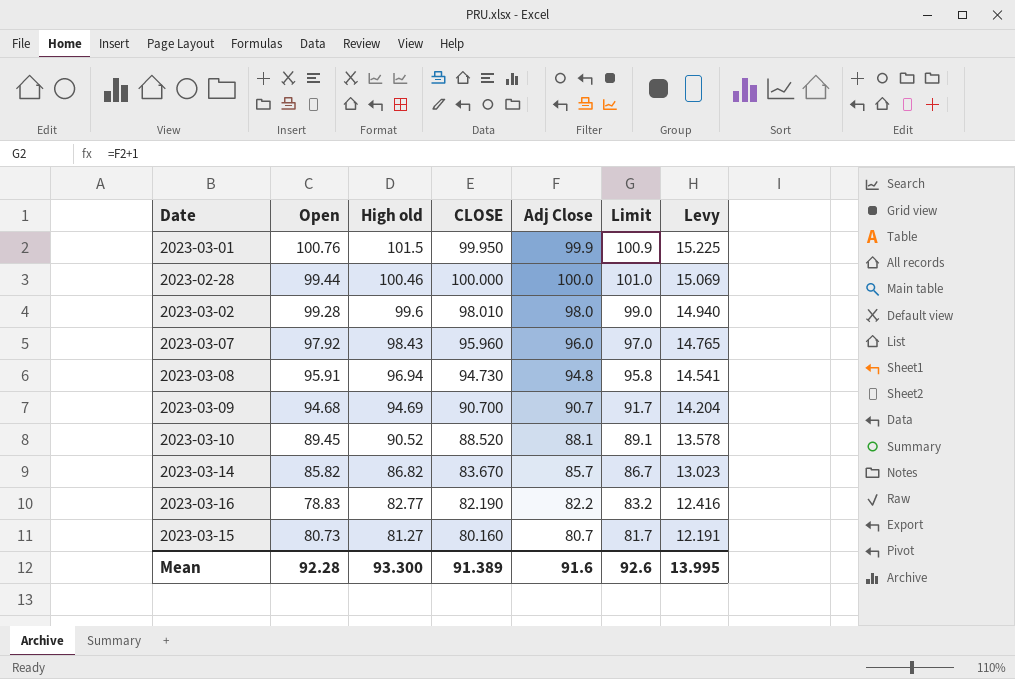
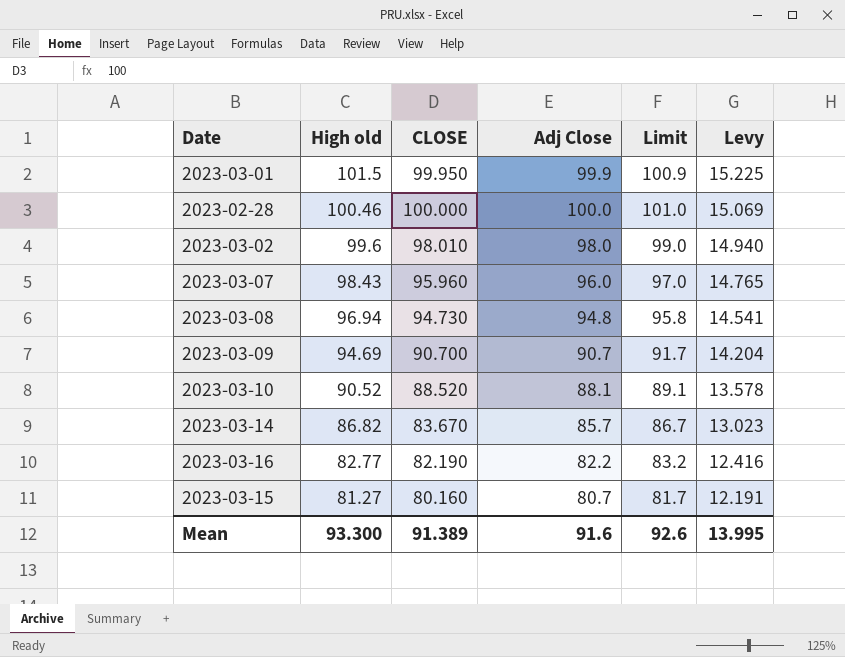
column Open | position: 2 -> none

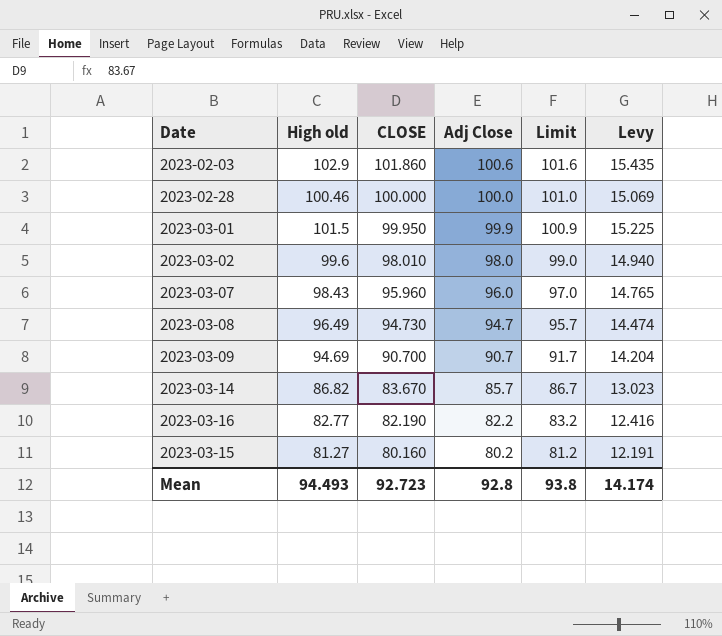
row order: High old descending -> CLOSE descending
row 2023-03-10: 90.52 | 88.520 | 88.1 | 89.1 | 13.578 -> none
row 2023-02-03: none -> 102.9 | 101.860 | 100.6 | 101.6 | 15.435
2023-03-08 | High old: 96.94 -> 96.49
2023-03-08 | Adj Close: 94.8 -> 94.7
2023-03-08 | Limit: 95.8 -> 95.7
2023-03-08 | Levy: 14.541 -> 14.474
2023-03-15 | Adj Close: 80.7 -> 80.2
2023-03-15 | Limit: 81.7 -> 81.2
Mean | High old: 93.300 -> 94.493
Mean | CLOSE: 91.389 -> 92.723
Mean | Adj Close: 91.6 -> 92.8
Mean | Limit: 92.6 -> 93.8
Mean | Levy: 13.995 -> 14.174

